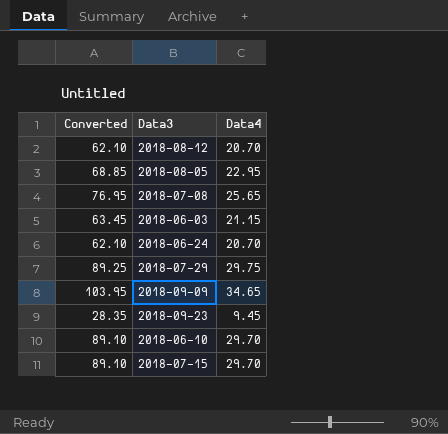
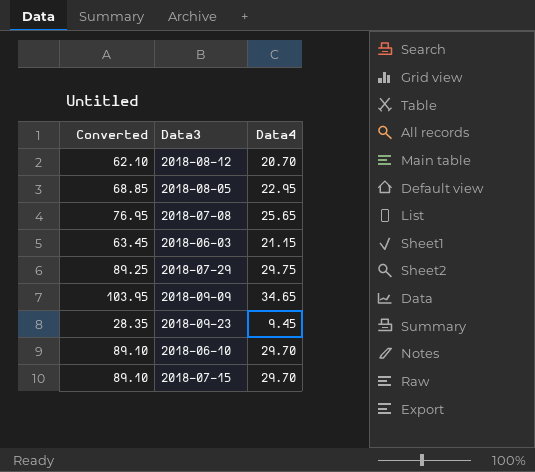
row 2018-06-24: 62.10 | 20.70 -> none

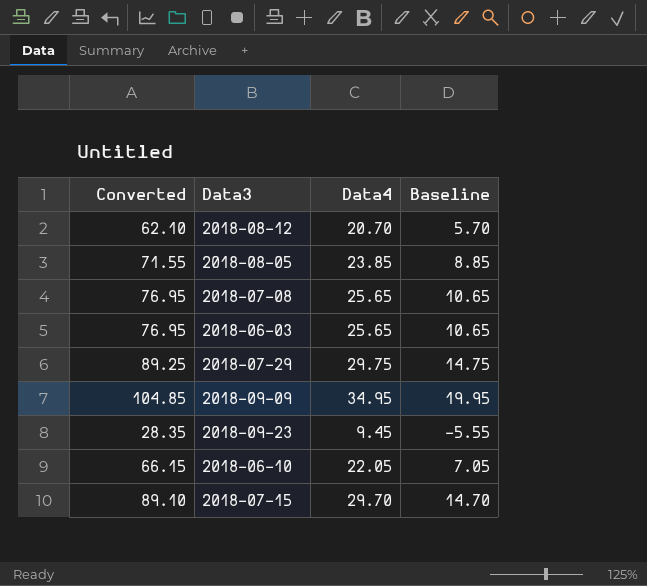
column Baseline | formula: none -> [Data4] - 15
2018-08-05 | Converted: 68.85 -> 71.55
2018-08-05 | Data4: 22.95 -> 23.85
2018-06-03 | Converted: 63.45 -> 76.95
2018-06-03 | Data4: 21.15 -> 25.65
2018-09-09 | Converted: 103.95 -> 104.85
2018-09-09 | Data4: 34.65 -> 34.95
2018-06-10 | Converted: 89.10 -> 66.15
2018-06-10 | Data4: 29.70 -> 22.05

